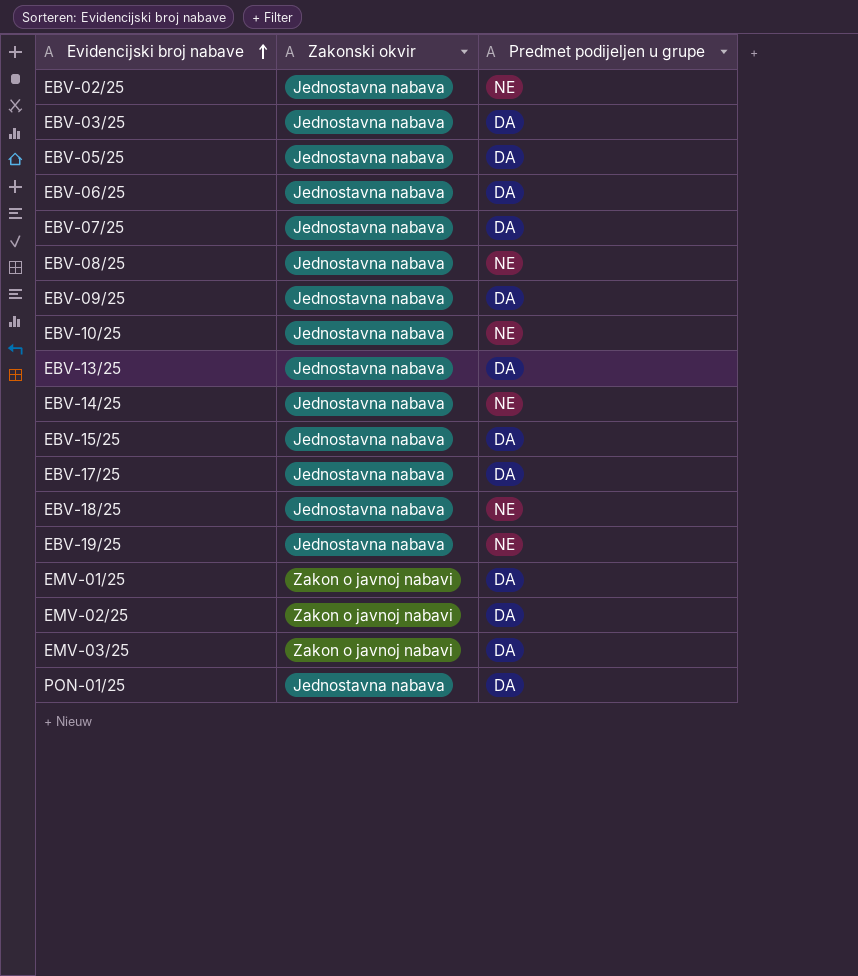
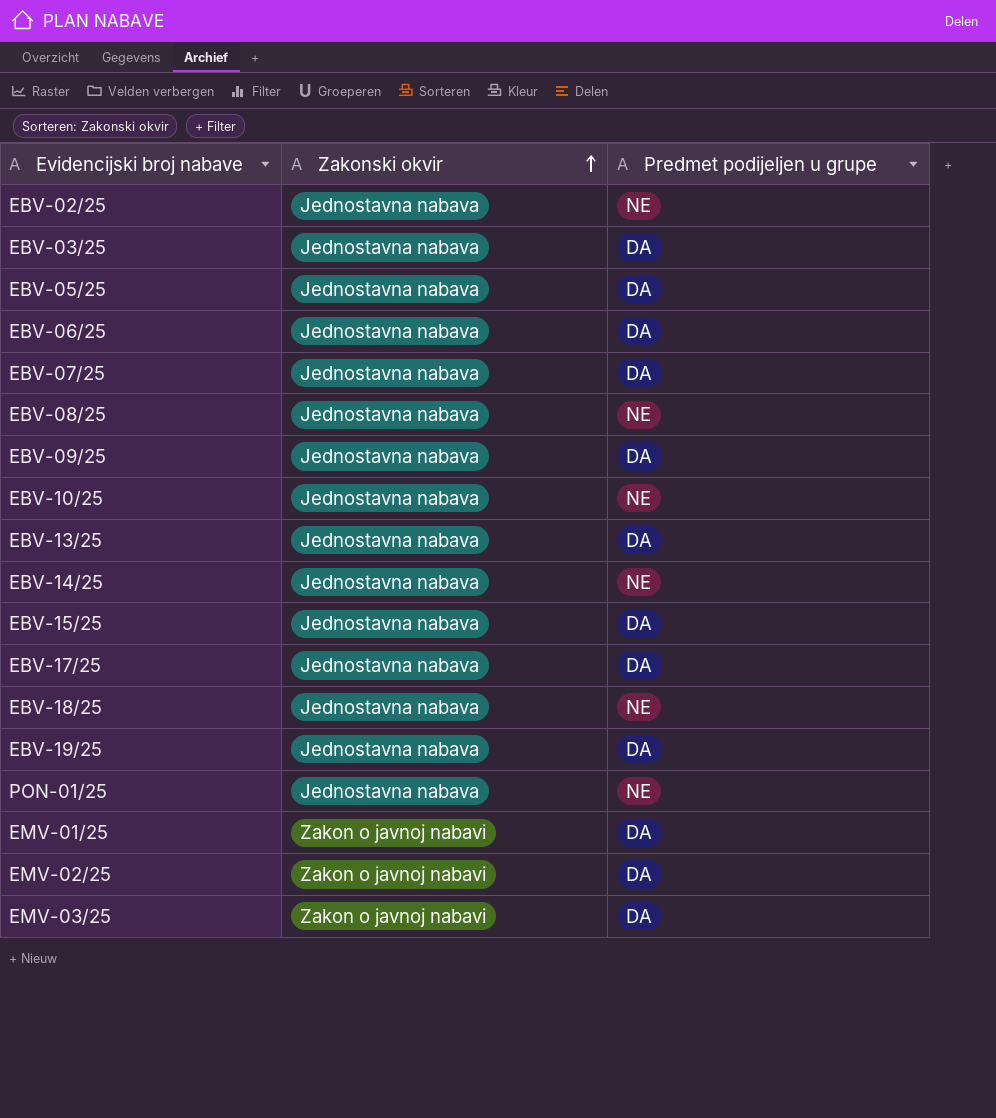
row order: Evidencijski broj nabave ascending -> Zakonski okvir ascending
EBV-19/25 | Predmet podijeljen u grupe: NE -> DA
PON-01/25 | Predmet podijeljen u grupe: DA -> NE

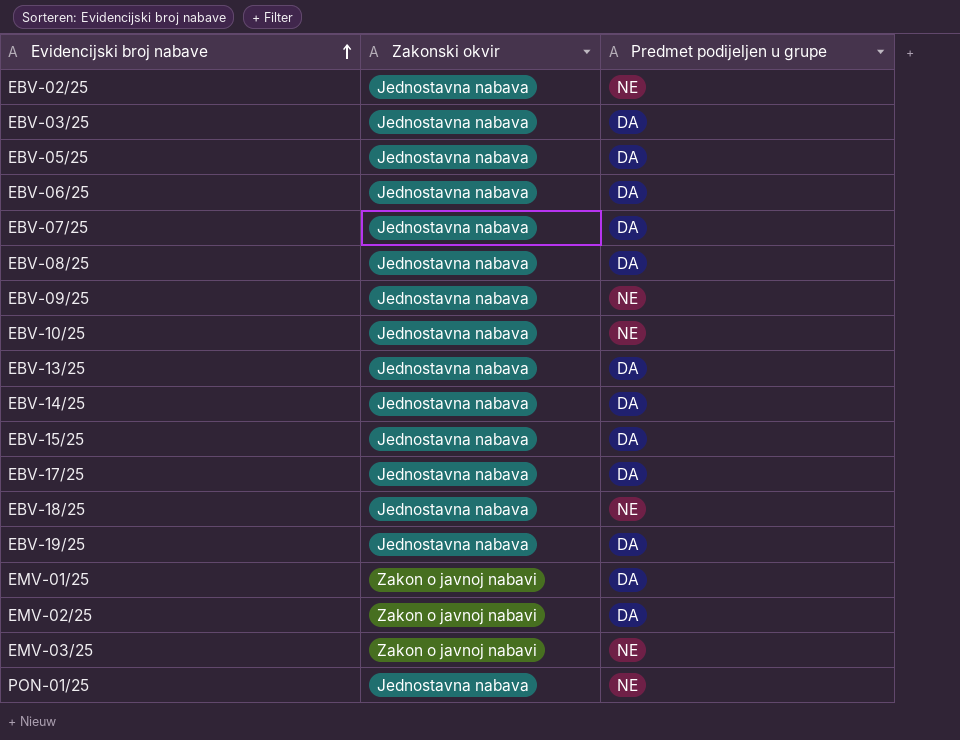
row order: Zakonski okvir ascending -> Evidencijski broj nabave ascending
EBV-08/25 | Predmet podijeljen u grupe: NE -> DA
EBV-09/25 | Predmet podijeljen u grupe: DA -> NE
EBV-14/25 | Predmet podijeljen u grupe: NE -> DA
EMV-03/25 | Predmet podijeljen u grupe: DA -> NE

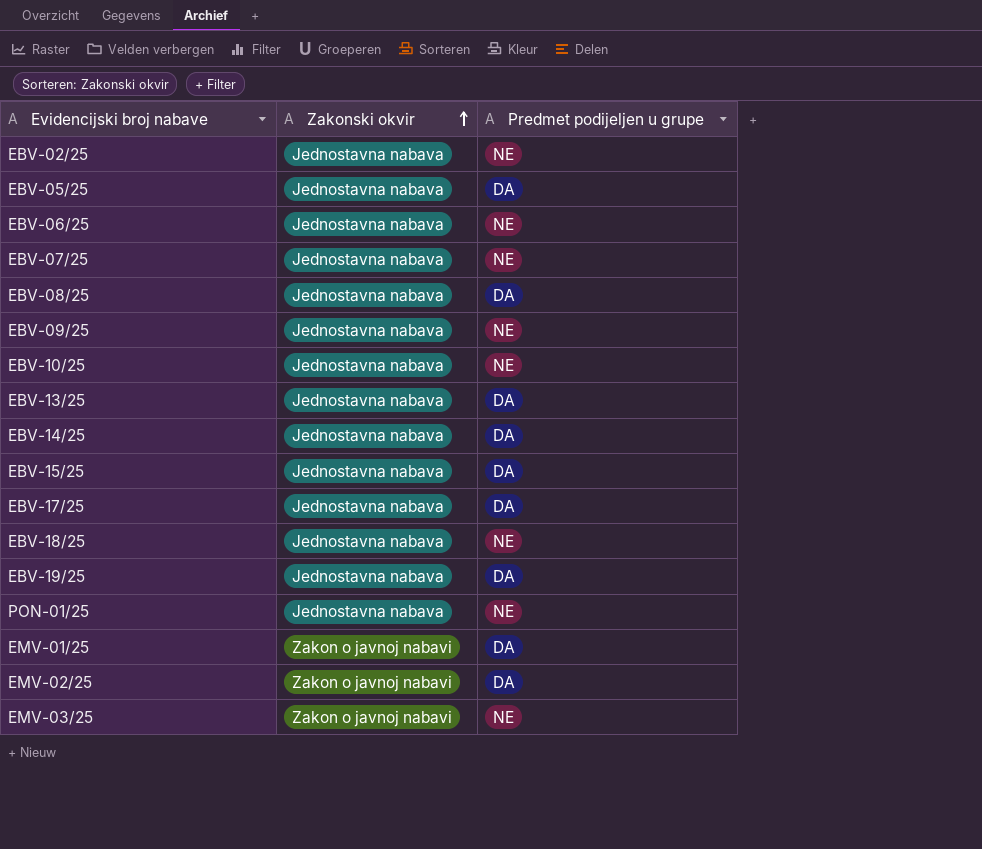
row order: Evidencijski broj nabave ascending -> Zakonski okvir ascending
row EBV-03/25: Jednostavna nabava | DA -> none
EBV-06/25 | Predmet podijeljen u grupe: DA -> NE
EBV-07/25 | Predmet podijeljen u grupe: DA -> NE

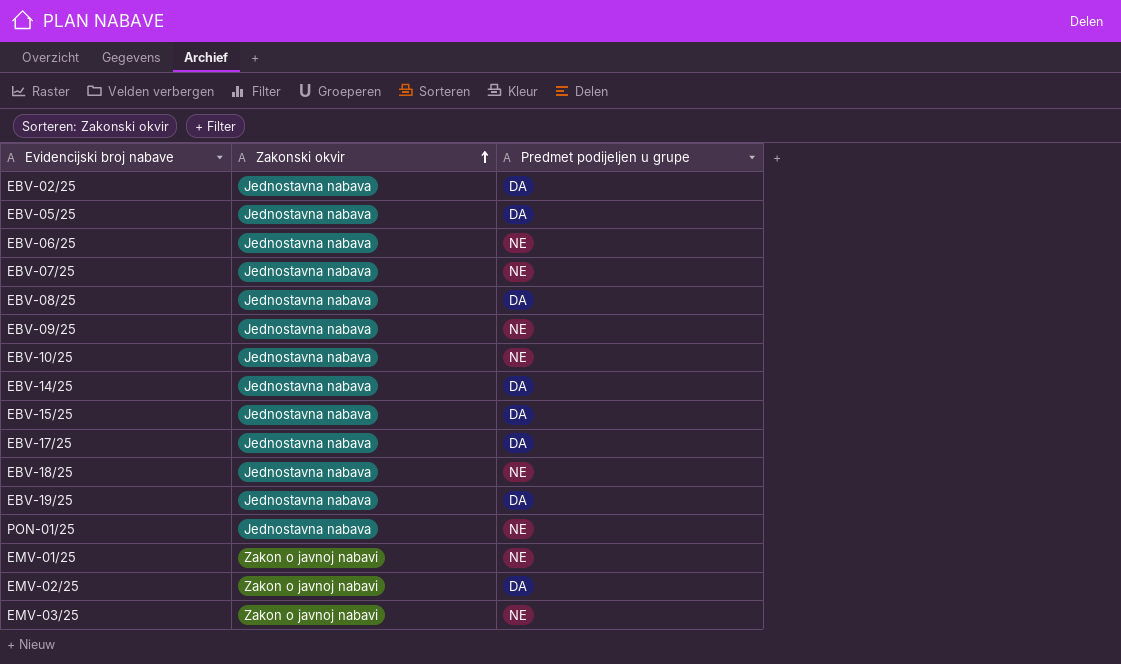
row EBV-13/25: Jednostavna nabava | DA -> none
EBV-02/25 | Predmet podijeljen u grupe: NE -> DA
EMV-01/25 | Predmet podijeljen u grupe: DA -> NE

